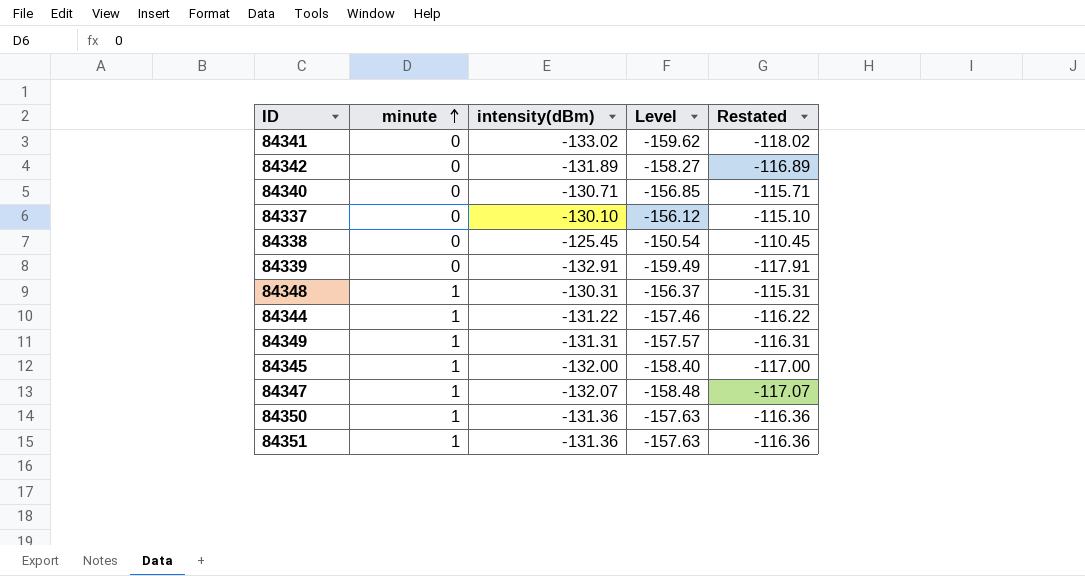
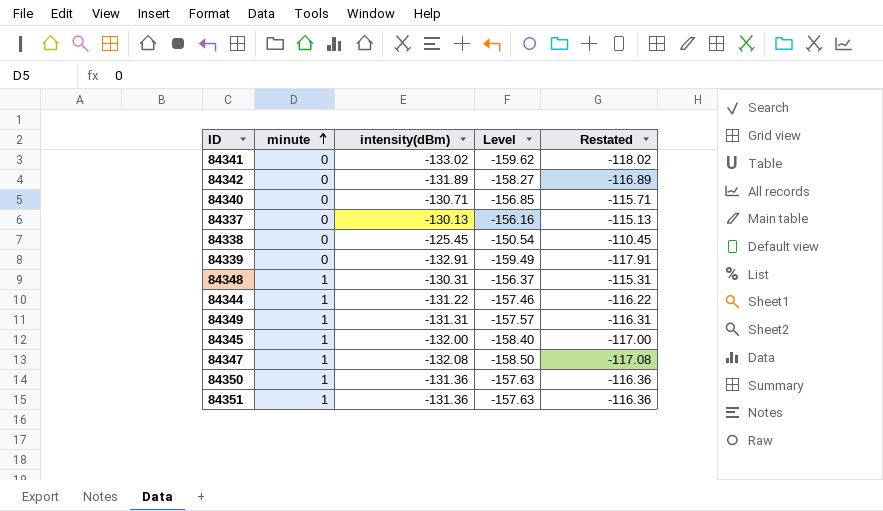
84337 | intensity(dBm): -130.10 -> -130.13
84337 | Level: -156.12 -> -156.16
84337 | Restated: -115.10 -> -115.13
84347 | intensity(dBm): -132.07 -> -132.08
84347 | Level: -158.48 -> -158.50
84347 | Restated: -117.07 -> -117.08

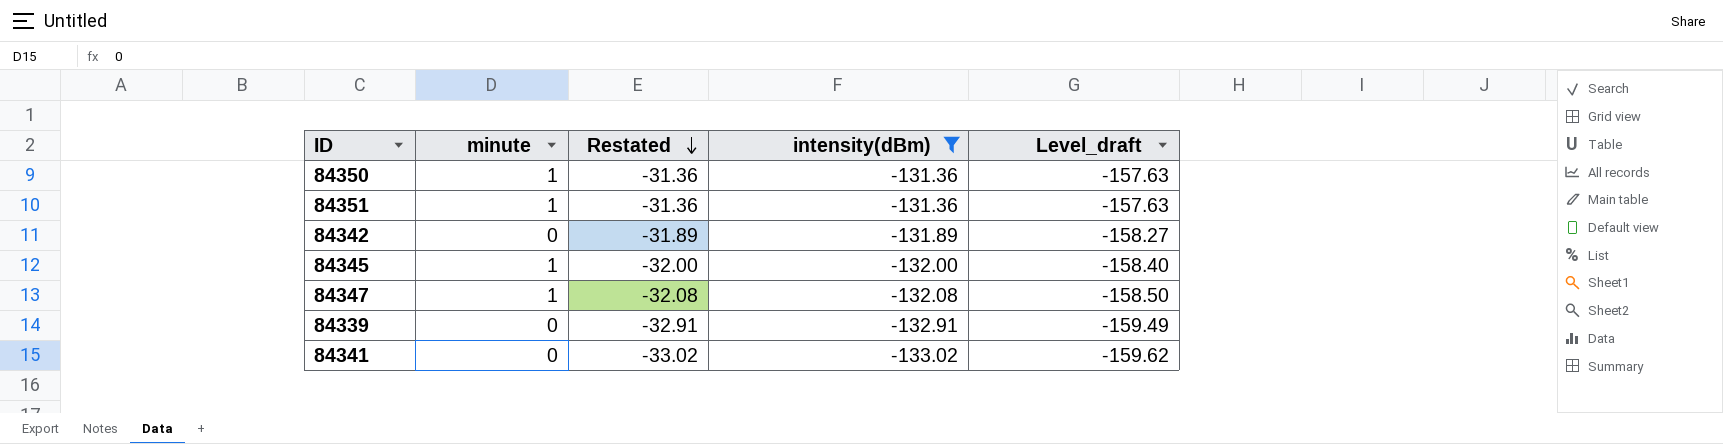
filter: none -> intensity(dBm) <= -131.36
row order: minute ascending -> Restated descending
column Restated | formula: [intensity(dBm)] + 15 -> [intensity(dBm)] + 100
column Restated | position: 5 -> 3
column name: Level -> Level_draft

